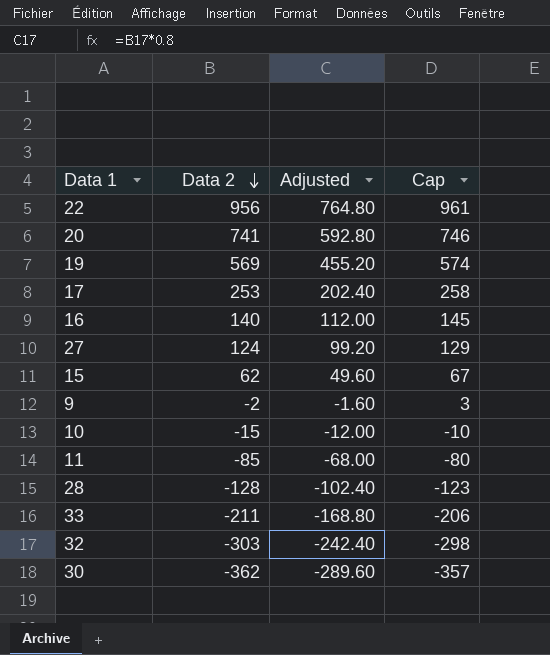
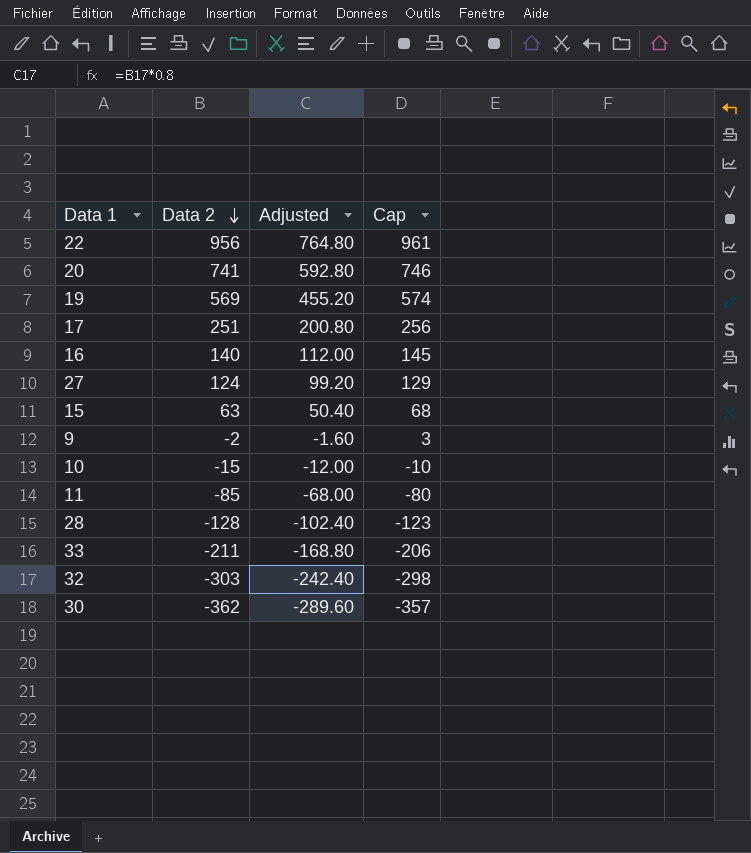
17 | Data 2: 253 -> 251
17 | Adjusted: 202.40 -> 200.80
17 | Cap: 258 -> 256
15 | Data 2: 62 -> 63
15 | Adjusted: 49.60 -> 50.40
15 | Cap: 67 -> 68

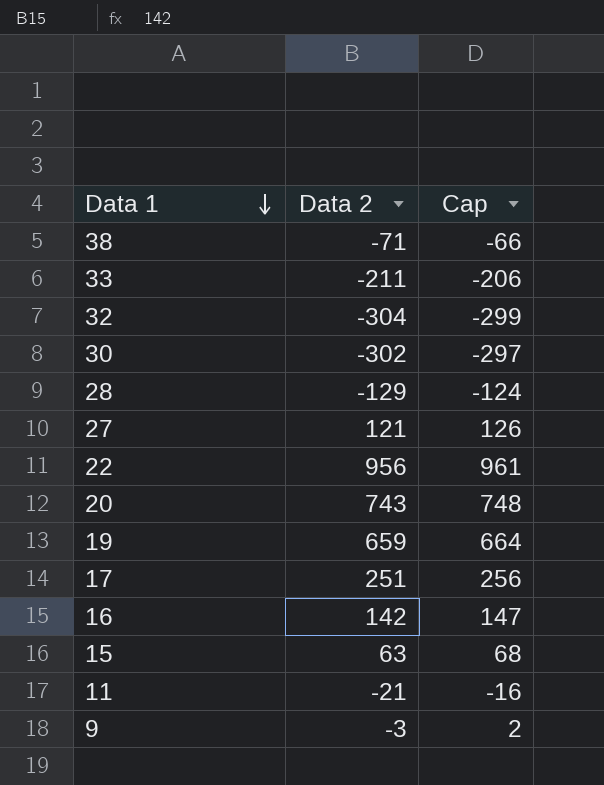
row order: Data 2 descending -> Data 1 descending
column Adjusted | formula: [Data 2] * 0.8 -> none
row 10: -15 | -12.00 | -10 -> none
row 38: none -> -71 | -66
32 | Data 2: -303 -> -304
32 | Cap: -298 -> -299
30 | Data 2: -362 -> -302
30 | Cap: -357 -> -297
28 | Data 2: -128 -> -129
28 | Cap: -123 -> -124
27 | Data 2: 124 -> 121
27 | Cap: 129 -> 126
20 | Data 2: 741 -> 743
20 | Cap: 746 -> 748
19 | Data 2: 569 -> 659
19 | Cap: 574 -> 664
16 | Data 2: 140 -> 142
16 | Cap: 145 -> 147
11 | Data 2: -85 -> -21
11 | Cap: -80 -> -16
9 | Data 2: -2 -> -3
9 | Cap: 3 -> 2

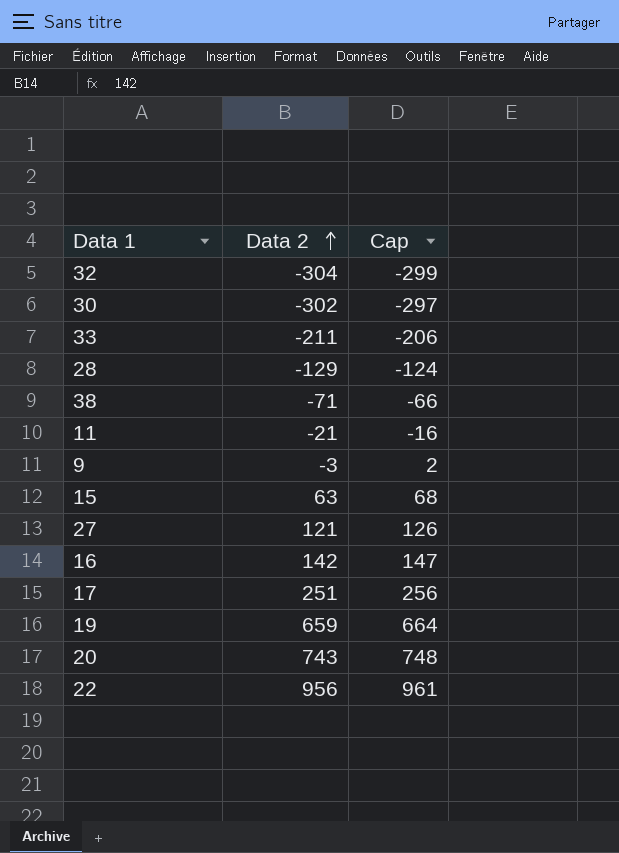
row order: Data 1 descending -> Data 2 ascending

